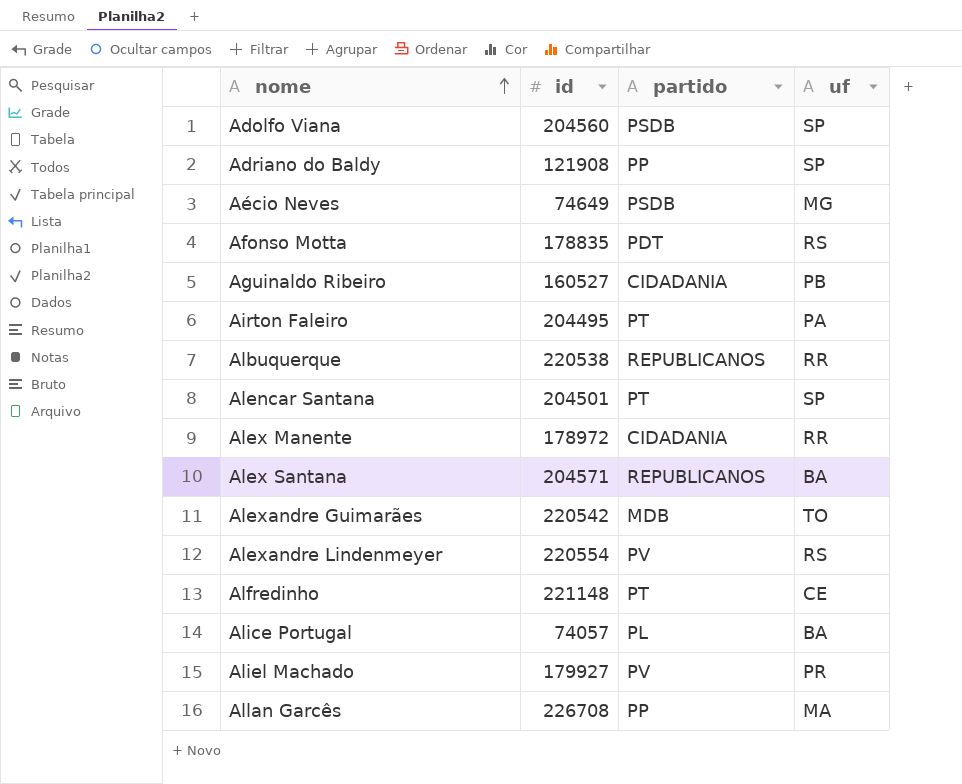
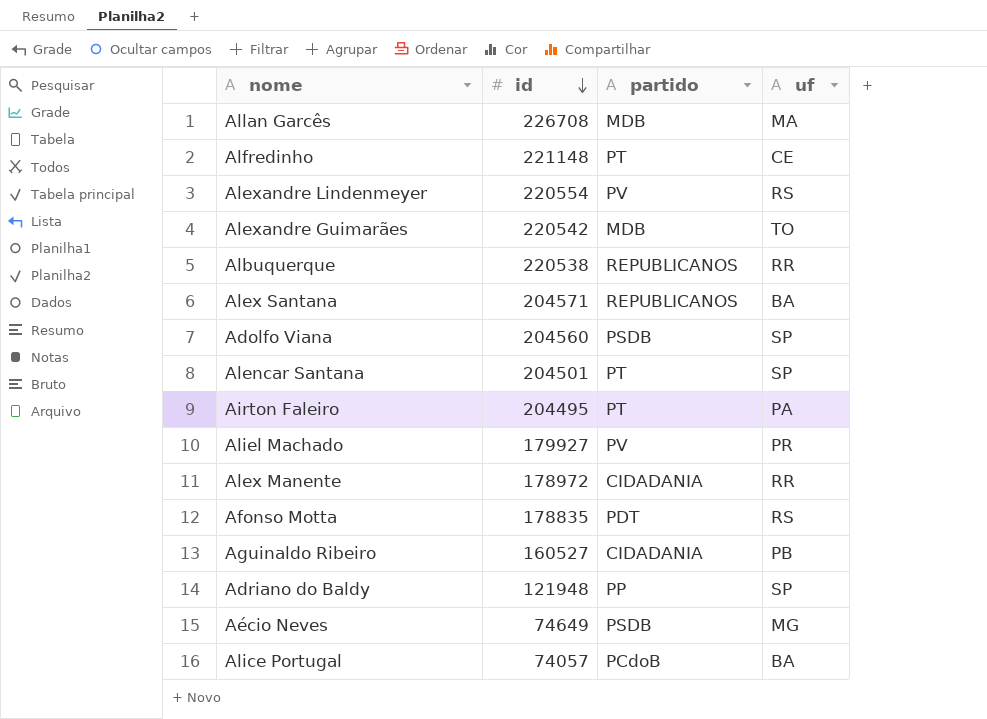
row order: nome ascending -> id descending
Allan Garcês | partido: PP -> MDB
Adriano do Baldy | id: 121908 -> 121948
Alice Portugal | partido: PL -> PCdoB

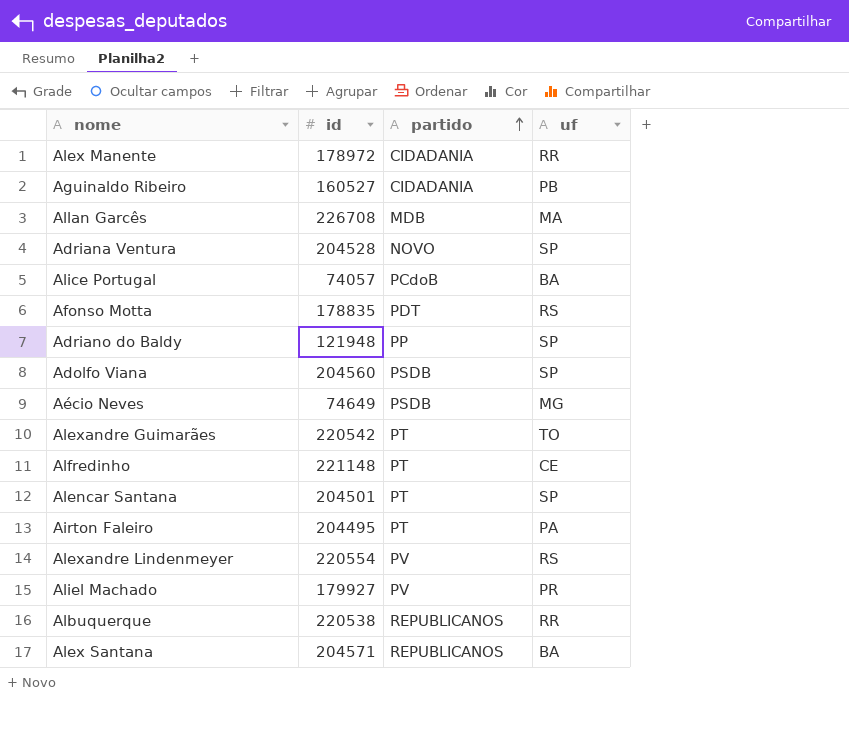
row order: id descending -> partido ascending
row Adriana Ventura: none -> 204528 | NOVO | SP
Alexandre Guimarães | partido: MDB -> PT

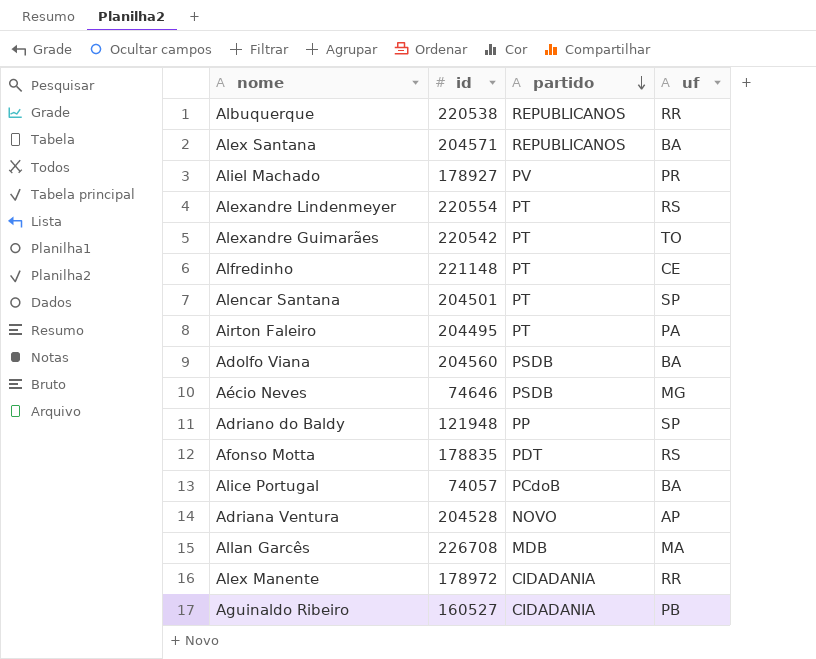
row order: partido ascending -> partido descending
Aliel Machado | id: 179927 -> 178927
Alexandre Lindenmeyer | partido: PV -> PT
Adolfo Viana | uf: SP -> BA
Aécio Neves | id: 74649 -> 74646
Adriana Ventura | uf: SP -> AP

